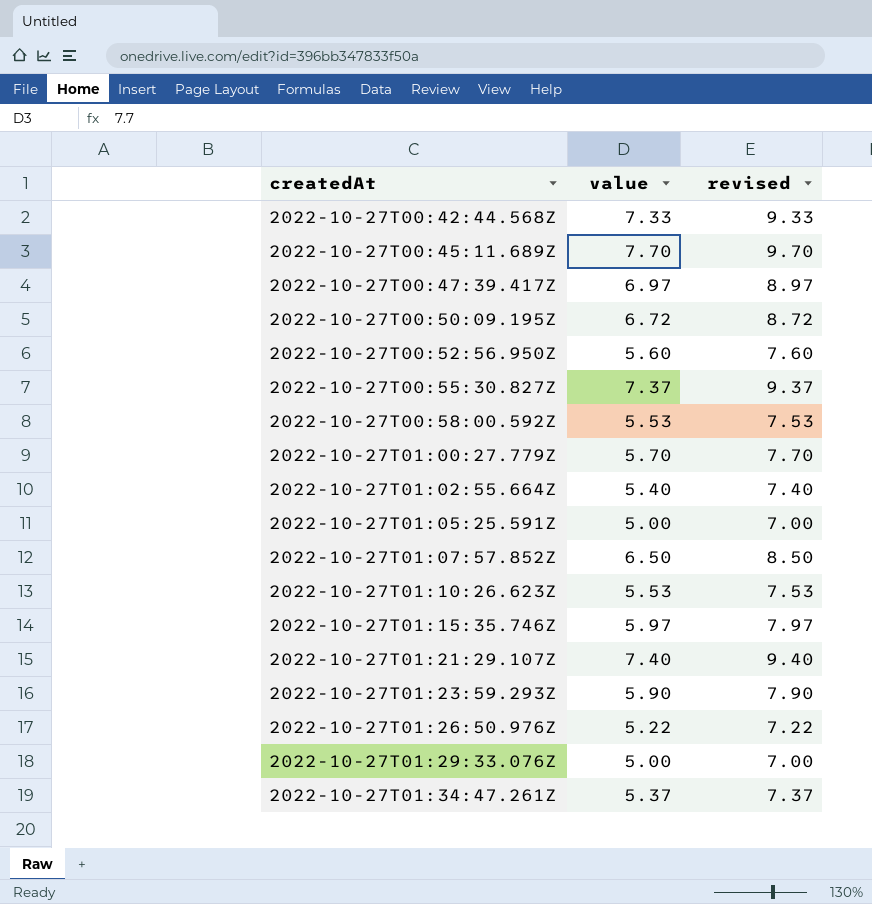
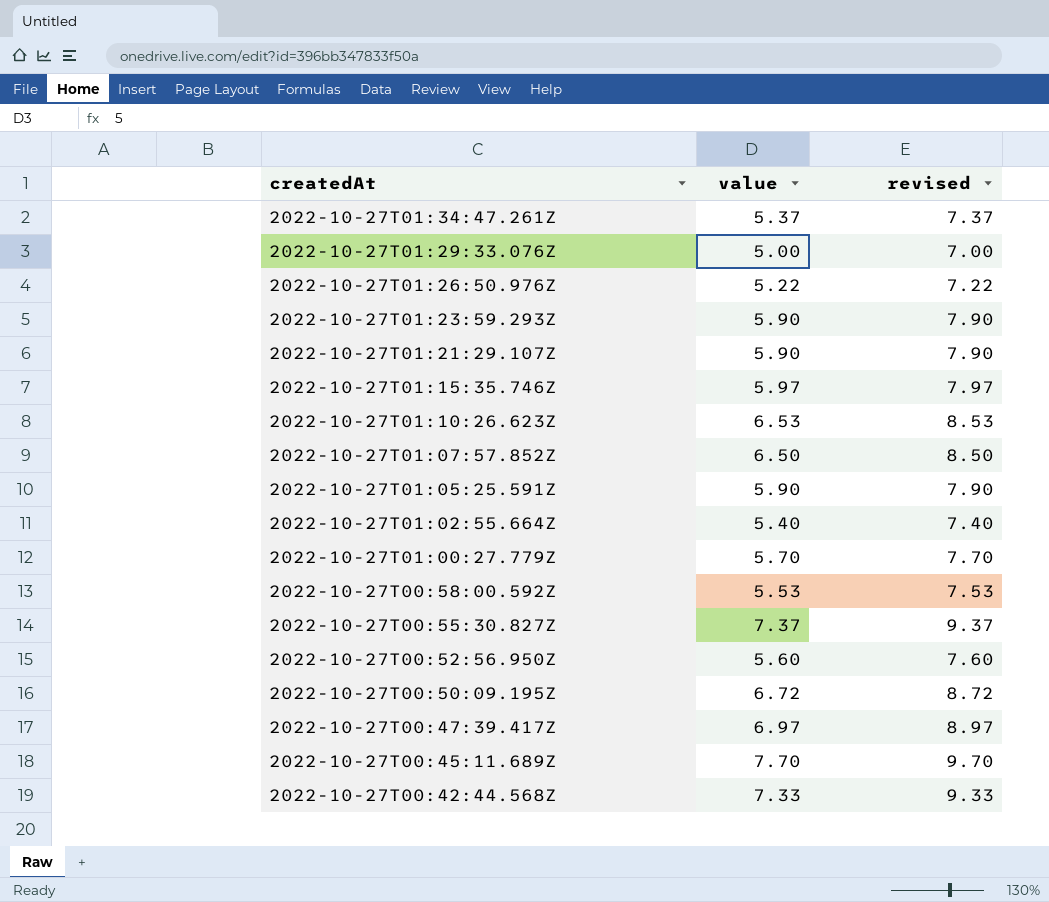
row order: createdAt ascending -> createdAt descending
2022-10-27T01:21:29.107Z | value: 7.40 -> 5.90
2022-10-27T01:21:29.107Z | revised: 9.40 -> 7.90
2022-10-27T01:10:26.623Z | value: 5.53 -> 6.53
2022-10-27T01:10:26.623Z | revised: 7.53 -> 8.53
2022-10-27T01:05:25.591Z | value: 5.00 -> 5.90
2022-10-27T01:05:25.591Z | revised: 7.00 -> 7.90

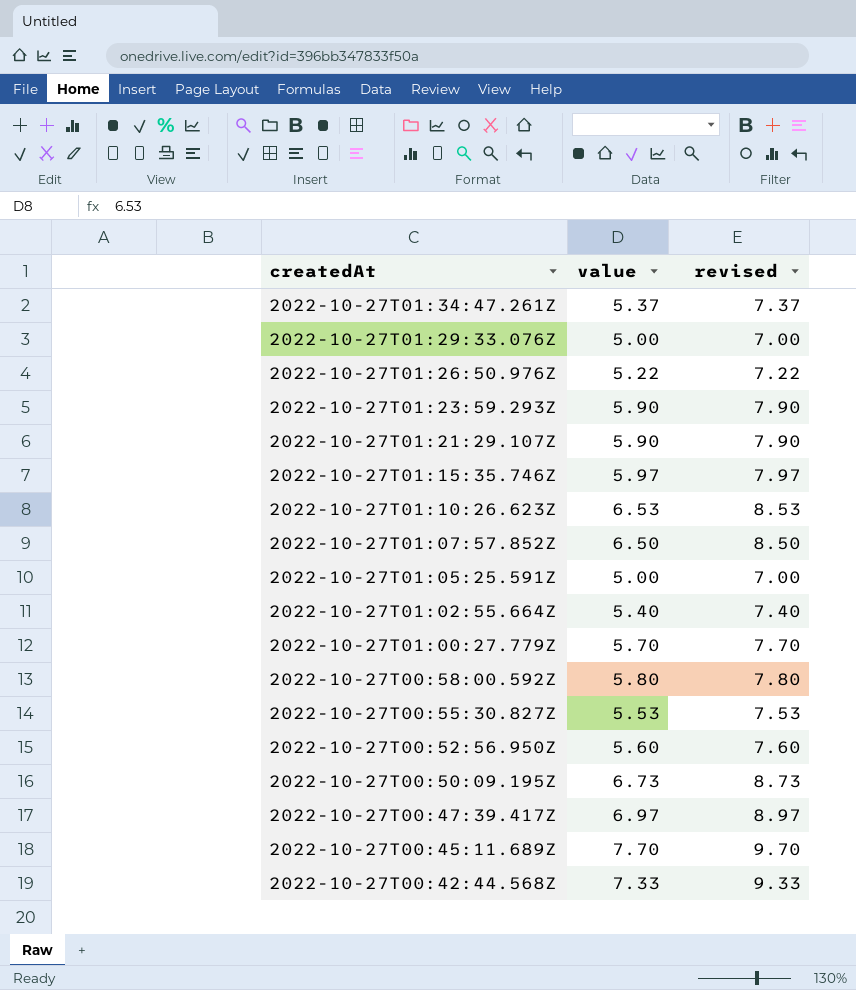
2022-10-27T01:05:25.591Z | value: 5.90 -> 5.00
2022-10-27T01:05:25.591Z | revised: 7.90 -> 7.00
2022-10-27T00:58:00.592Z | value: 5.53 -> 5.80
2022-10-27T00:58:00.592Z | revised: 7.53 -> 7.80
2022-10-27T00:55:30.827Z | value: 7.37 -> 5.53
2022-10-27T00:55:30.827Z | revised: 9.37 -> 7.53
2022-10-27T00:50:09.195Z | value: 6.72 -> 6.73
2022-10-27T00:50:09.195Z | revised: 8.72 -> 8.73

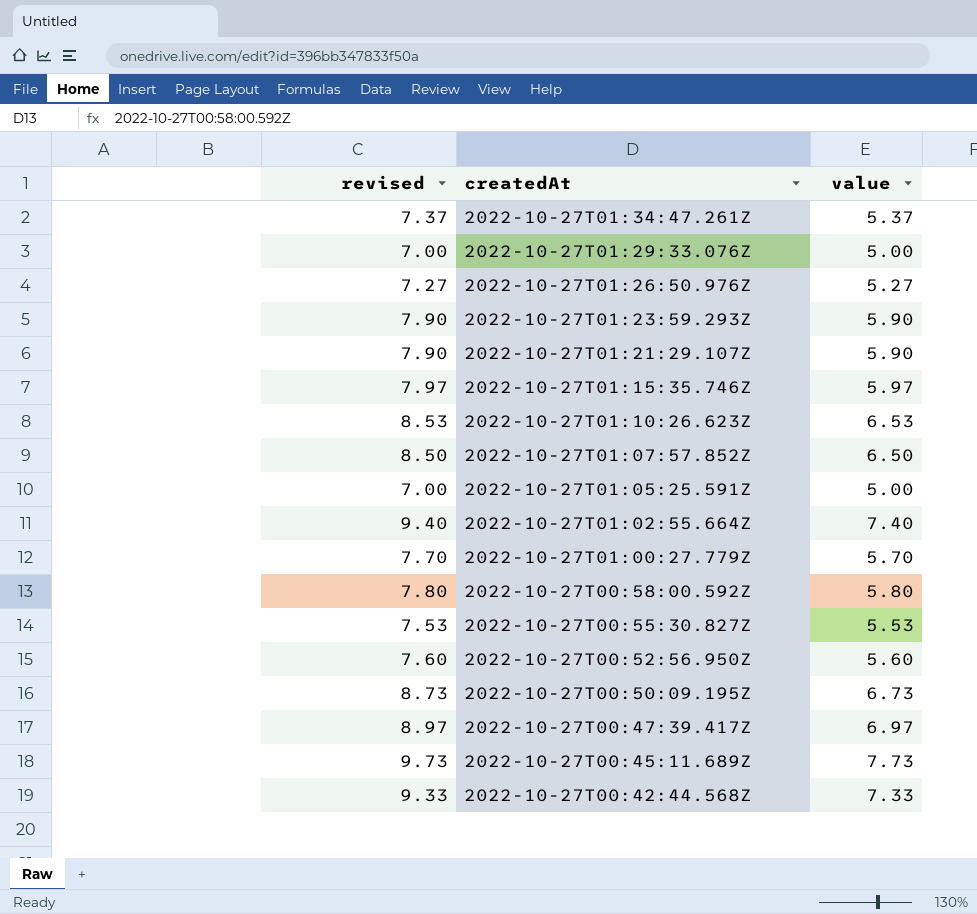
column revised | position: 3 -> 1
2022-10-27T01:26:50.976Z | revised: 7.22 -> 7.27
2022-10-27T01:26:50.976Z | value: 5.22 -> 5.27
2022-10-27T01:02:55.664Z | revised: 7.40 -> 9.40
2022-10-27T01:02:55.664Z | value: 5.40 -> 7.40
2022-10-27T00:45:11.689Z | revised: 9.70 -> 9.73
2022-10-27T00:45:11.689Z | value: 7.70 -> 7.73

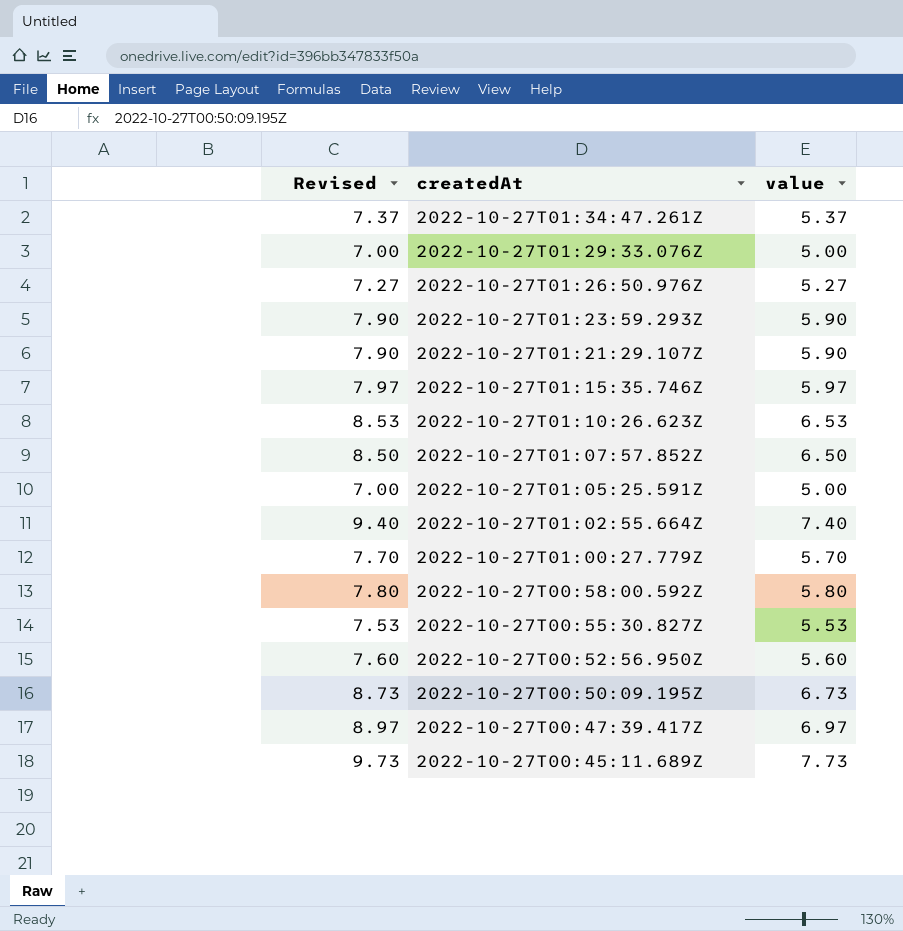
column name: revised -> Revised
row 2022-10-27T00:42:44.568Z: 9.33 | 7.33 -> none

